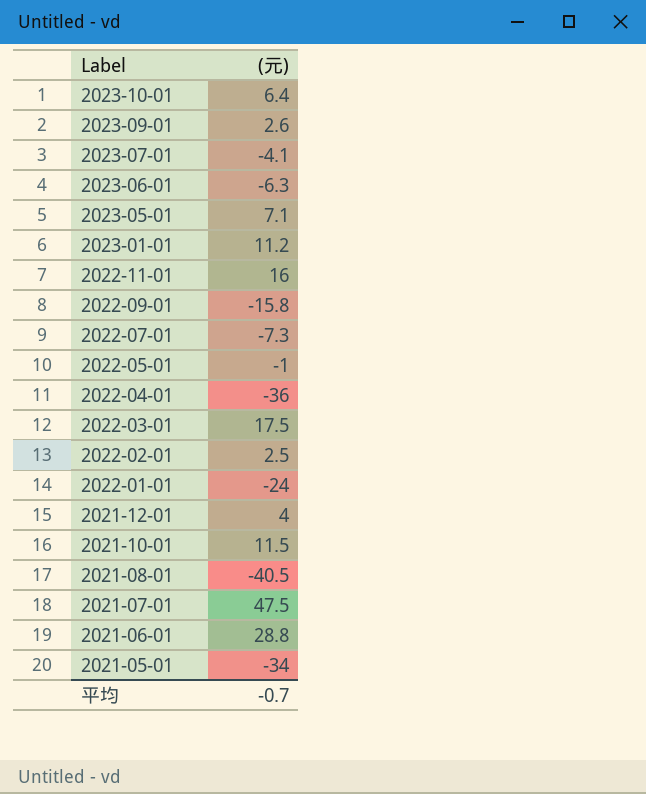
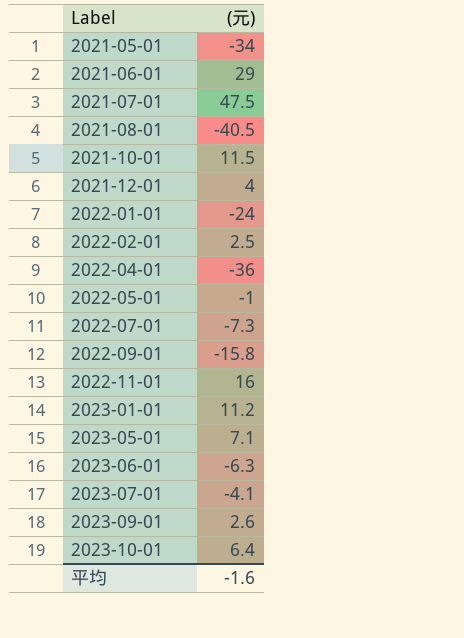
row order: Label descending -> Label ascending
row 2022-03-01: 17.5 -> none
2021-06-01 | (元): 28.8 -> 29
平均 | (元): -0.7 -> -1.6

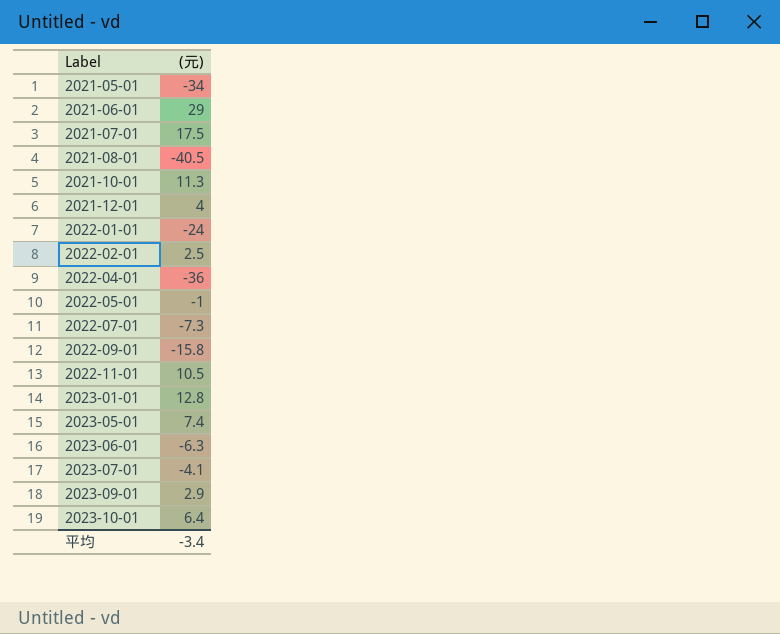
2021-07-01 | (元): 47.5 -> 17.5
2021-10-01 | (元): 11.5 -> 11.3
2022-11-01 | (元): 16 -> 10.5
2023-01-01 | (元): 11.2 -> 12.8
2023-05-01 | (元): 7.1 -> 7.4
2023-09-01 | (元): 2.6 -> 2.9
平均 | (元): -1.6 -> -3.4

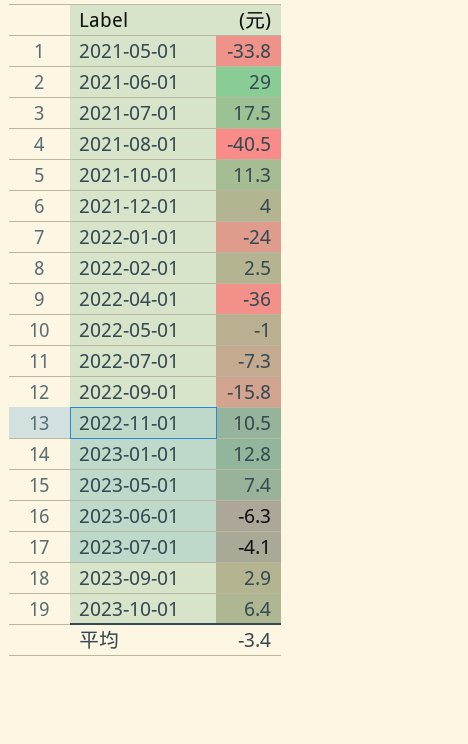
2021-05-01 | (元): -34 -> -33.8

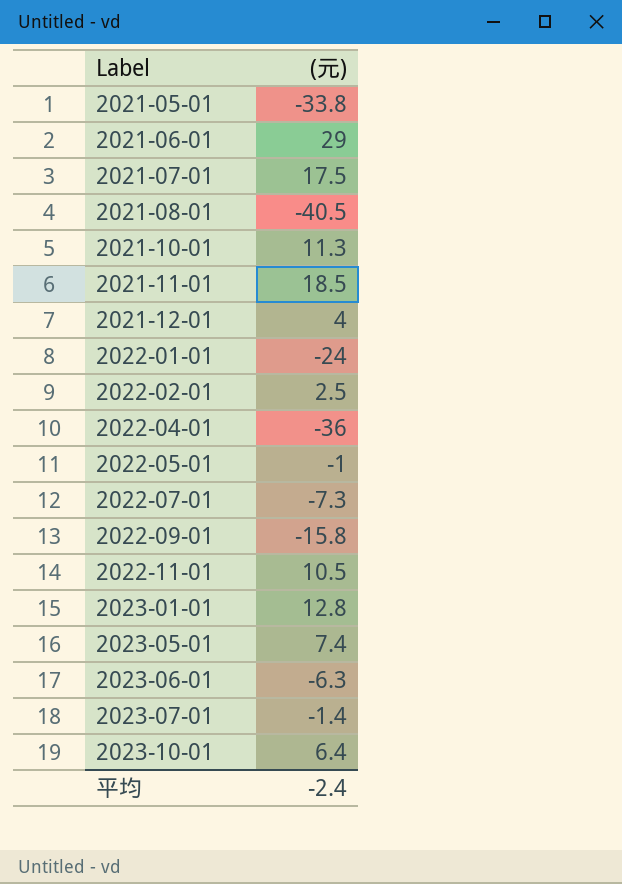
row 2023-09-01: 2.9 -> none
row 2021-11-01: none -> 18.5
2023-07-01 | (元): -4.1 -> -1.4
平均 | (元): -3.4 -> -2.4

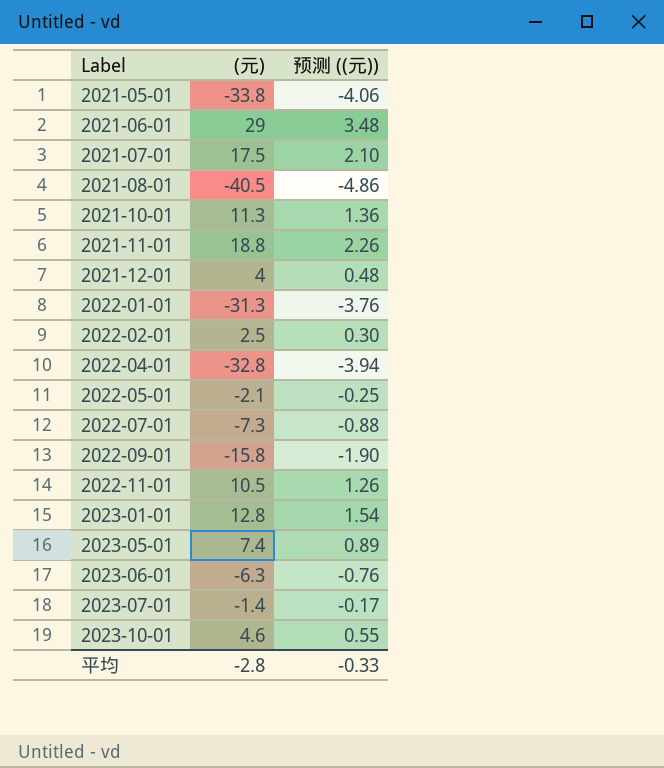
column 预测 ((元)) | formula: none -> [(元)] * 0.12
2021-11-01 | (元): 18.5 -> 18.8
2022-01-01 | (元): -24 -> -31.3
2022-04-01 | (元): -36 -> -32.8
2022-05-01 | (元): -1 -> -2.1
2023-10-01 | (元): 6.4 -> 4.6
平均 | (元): -2.4 -> -2.8

